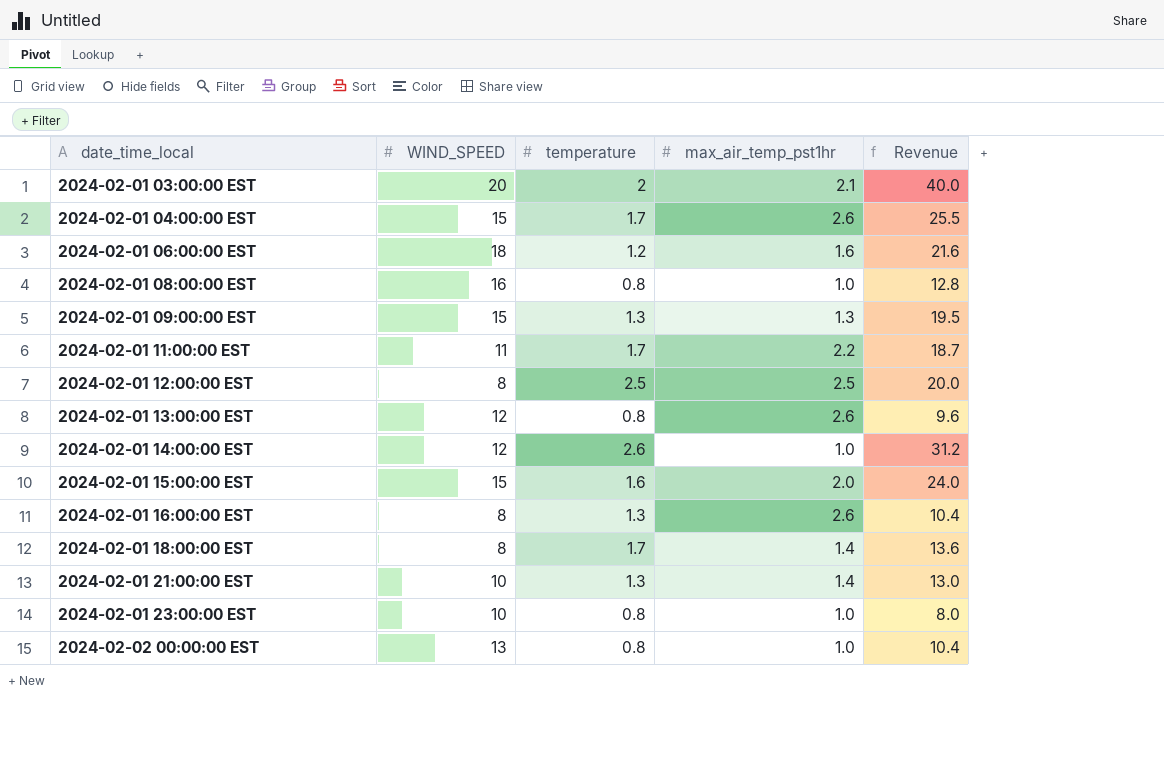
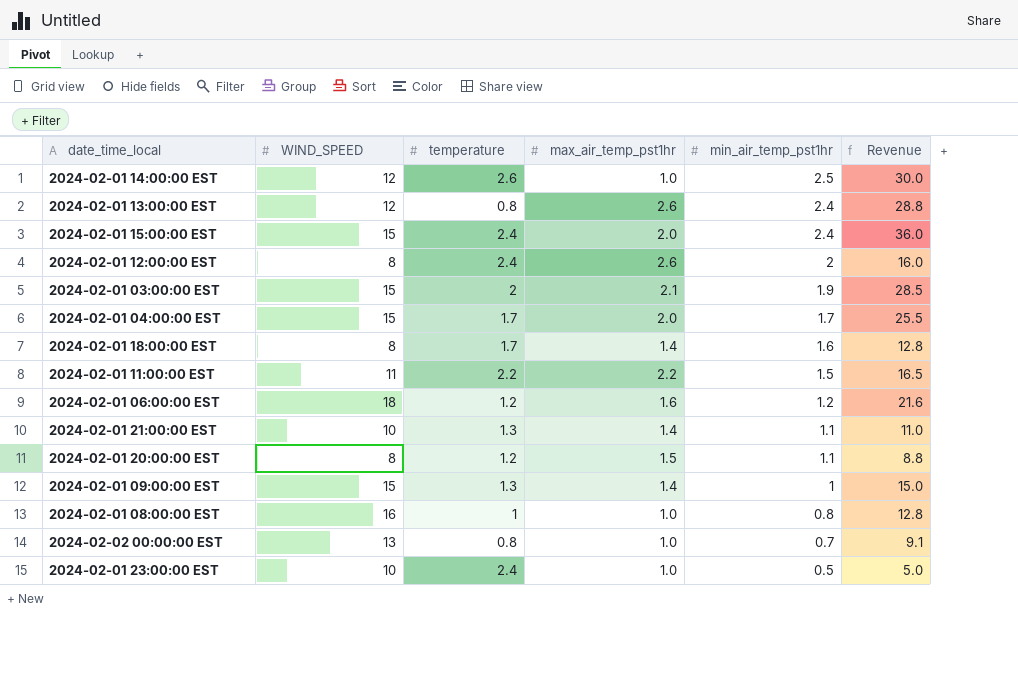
row order: date_time_local ascending -> min_air_temp_pst1hr descending
column min_air_temp_pst1hr | position: none -> 5
column Revenue | formula: [WIND_SPEED] * [temperature] -> [WIND_SPEED] * [min_air_temp_pst1hr]
row 2024-02-01 16:00:00 EST: 8 | 1.3 | 2.6 | 10.4 -> none
2024-02-01 15:00:00 EST | temperature: 1.6 -> 2.4
2024-02-01 12:00:00 EST | temperature: 2.5 -> 2.4
2024-02-01 12:00:00 EST | max_air_temp_pst1hr: 2.5 -> 2.6
2024-02-01 03:00:00 EST | WIND_SPEED: 20 -> 15
2024-02-01 04:00:00 EST | max_air_temp_pst1hr: 2.6 -> 2.0
2024-02-01 11:00:00 EST | temperature: 1.7 -> 2.2
row 2024-02-01 20:00:00 EST: none -> 8 | 1.2 | 1.5 | 1.1 | 8.8
2024-02-01 09:00:00 EST | max_air_temp_pst1hr: 1.3 -> 1.4
2024-02-01 08:00:00 EST | temperature: 0.8 -> 1
2024-02-01 23:00:00 EST | temperature: 0.8 -> 2.4

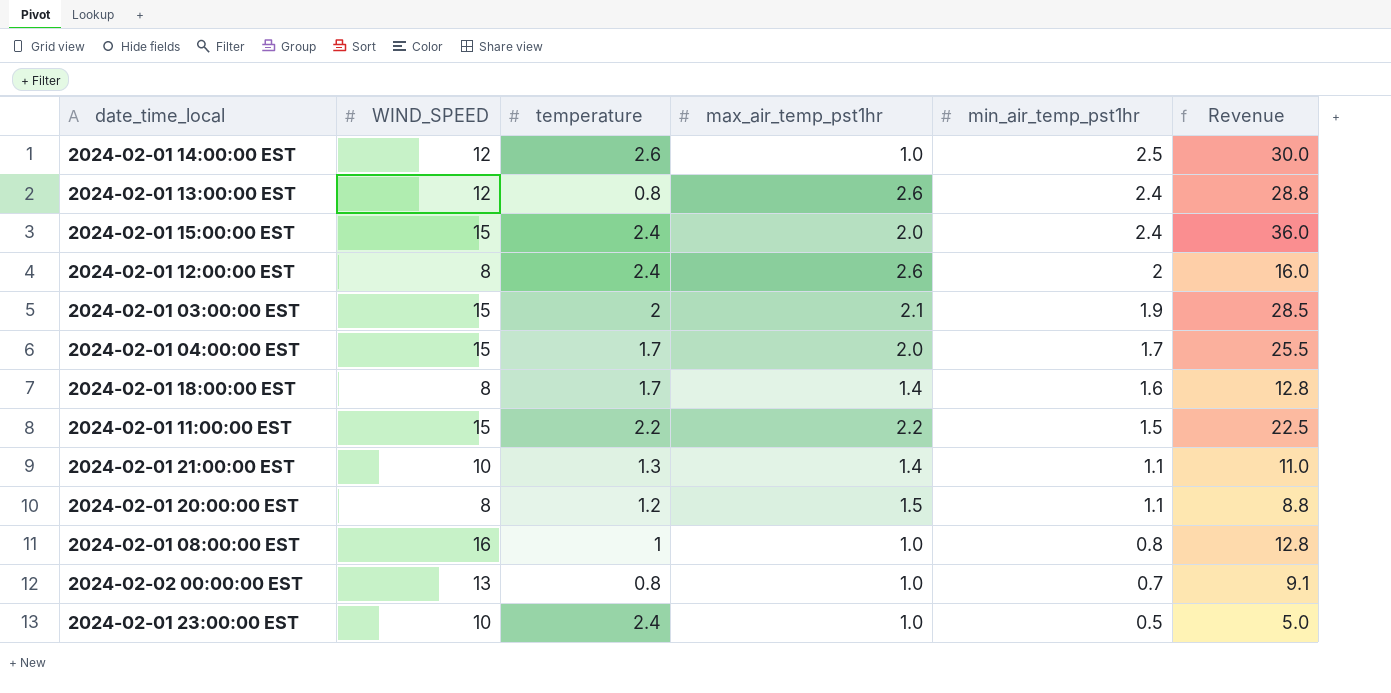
row 2024-02-01 06:00:00 EST: 18 | 1.2 | 1.6 | 1.2 | 21.6 -> none
row 2024-02-01 09:00:00 EST: 15 | 1.3 | 1.4 | 1 | 15.0 -> none
2024-02-01 11:00:00 EST | WIND_SPEED: 11 -> 15
2024-02-01 11:00:00 EST | Revenue: 16.5 -> 22.5

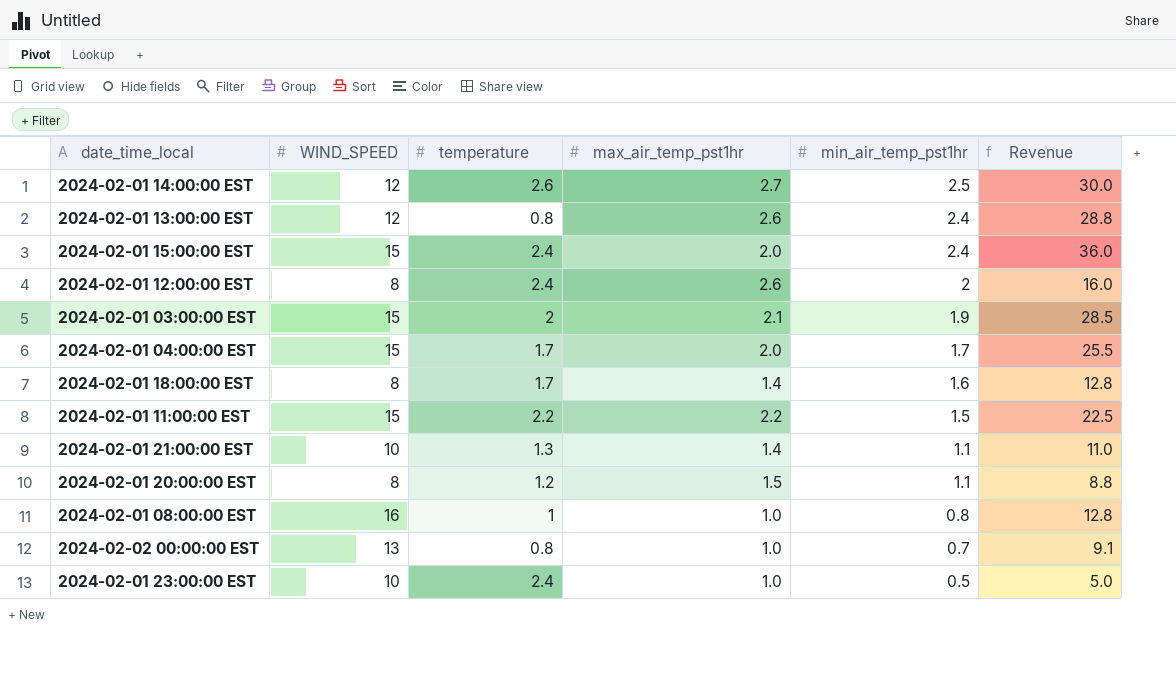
2024-02-01 14:00:00 EST | max_air_temp_pst1hr: 1.0 -> 2.7

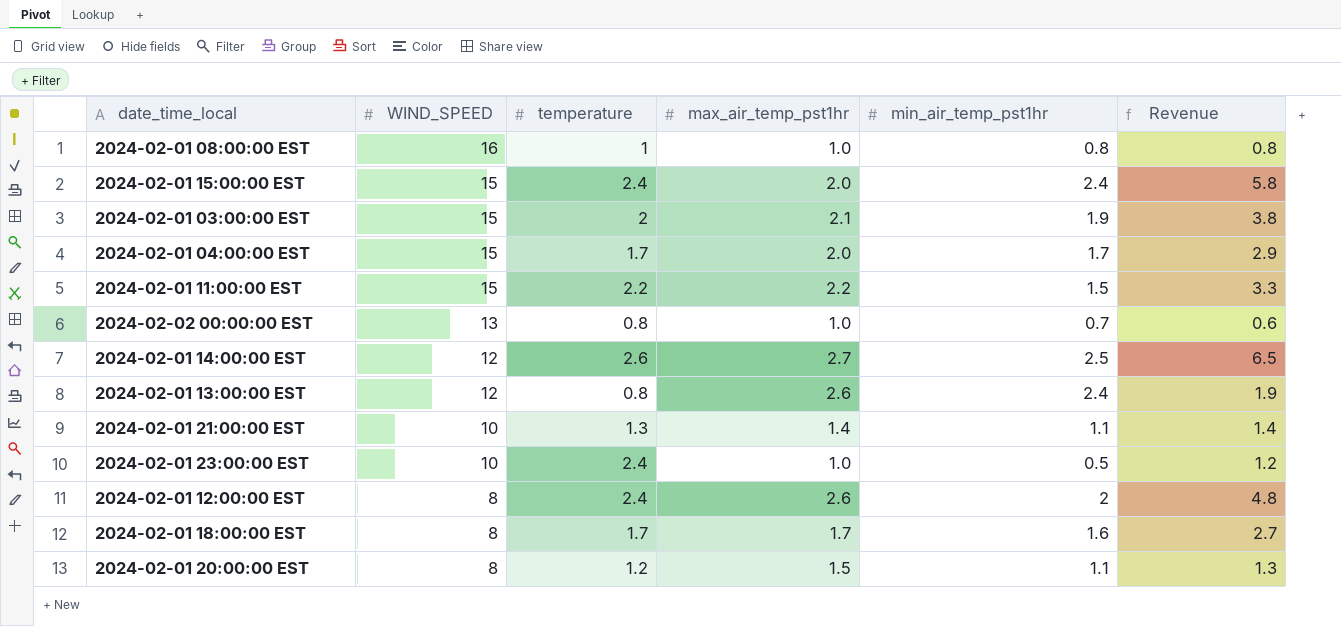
row order: min_air_temp_pst1hr descending -> WIND_SPEED descending
column Revenue | formula: [WIND_SPEED] * [min_air_temp_pst1hr] -> [temperature] * [min_air_temp_pst1hr]
2024-02-01 18:00:00 EST | max_air_temp_pst1hr: 1.4 -> 1.7

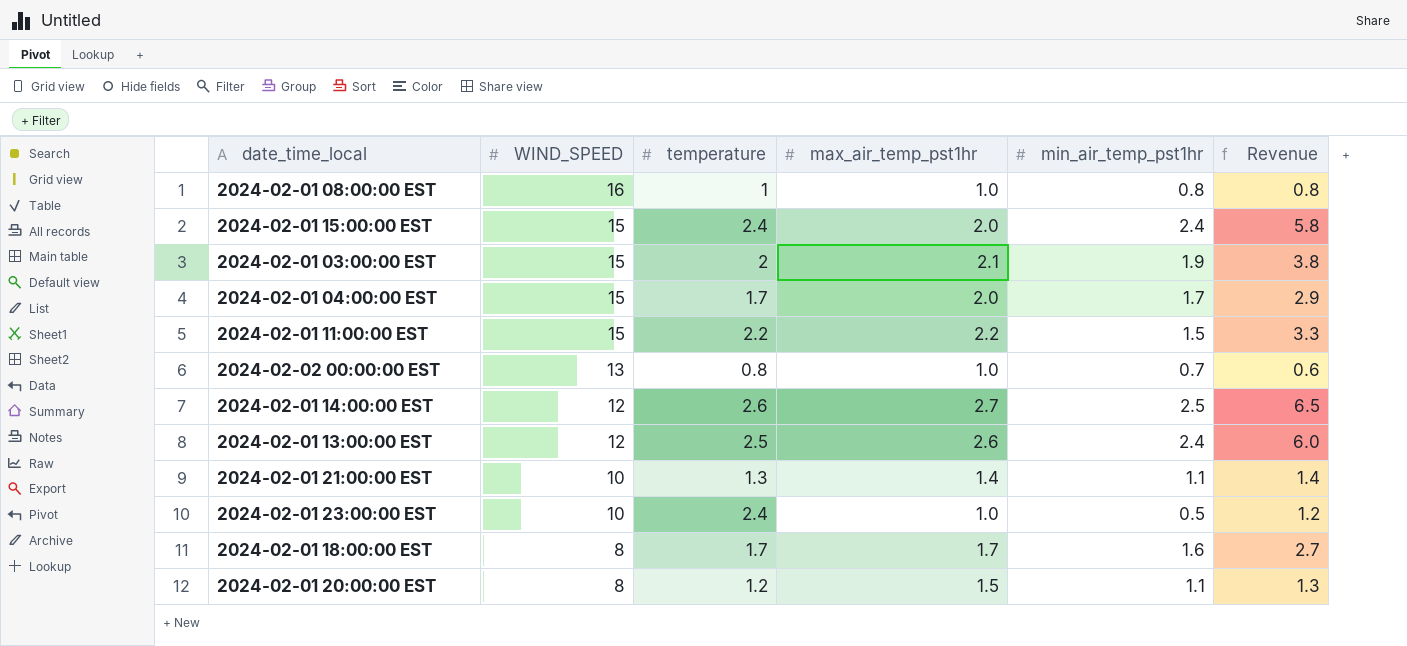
row 2024-02-01 12:00:00 EST: 8 | 2.4 | 2.6 | 2 | 4.8 -> none
2024-02-01 13:00:00 EST | temperature: 0.8 -> 2.5
2024-02-01 13:00:00 EST | Revenue: 1.9 -> 6.0

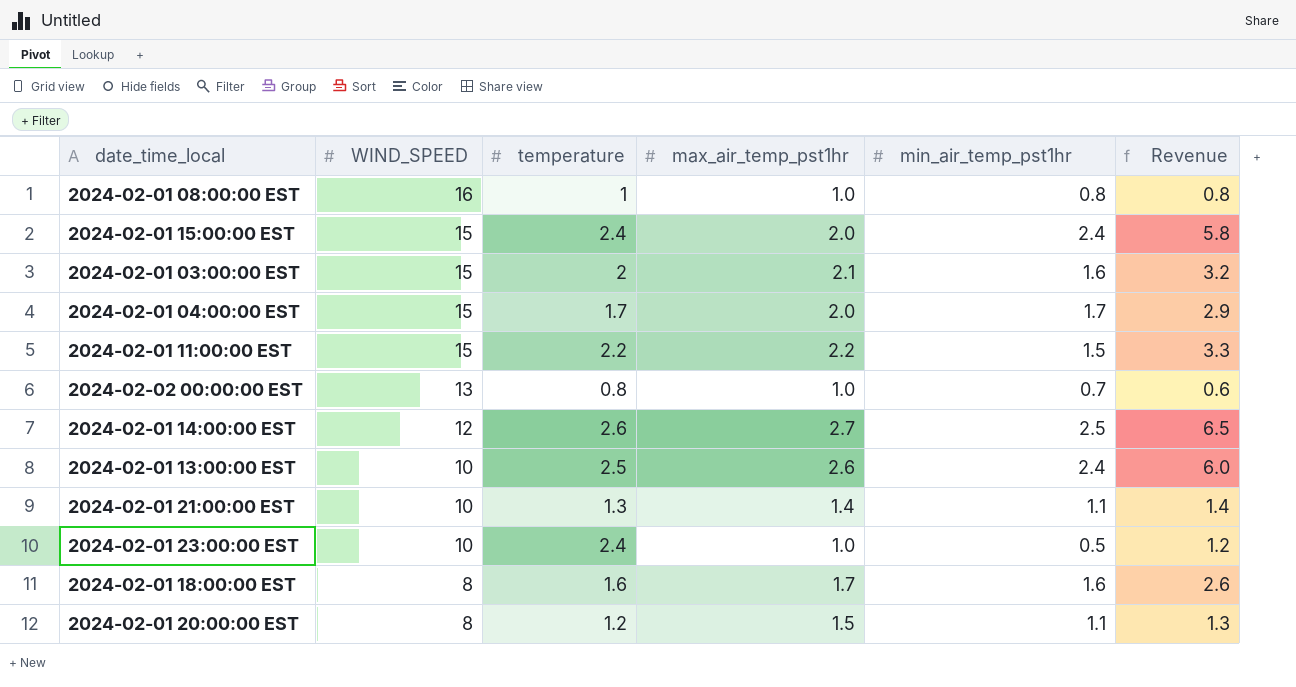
2024-02-01 03:00:00 EST | min_air_temp_pst1hr: 1.9 -> 1.6
2024-02-01 03:00:00 EST | Revenue: 3.8 -> 3.2
2024-02-01 13:00:00 EST | WIND_SPEED: 12 -> 10
2024-02-01 18:00:00 EST | temperature: 1.7 -> 1.6
2024-02-01 18:00:00 EST | Revenue: 2.7 -> 2.6

